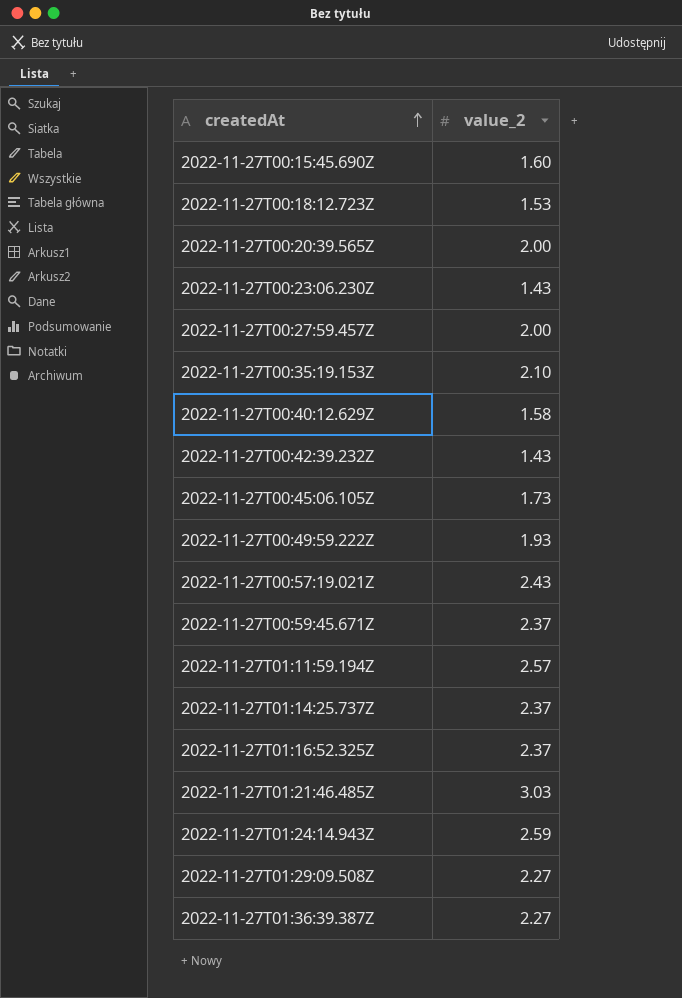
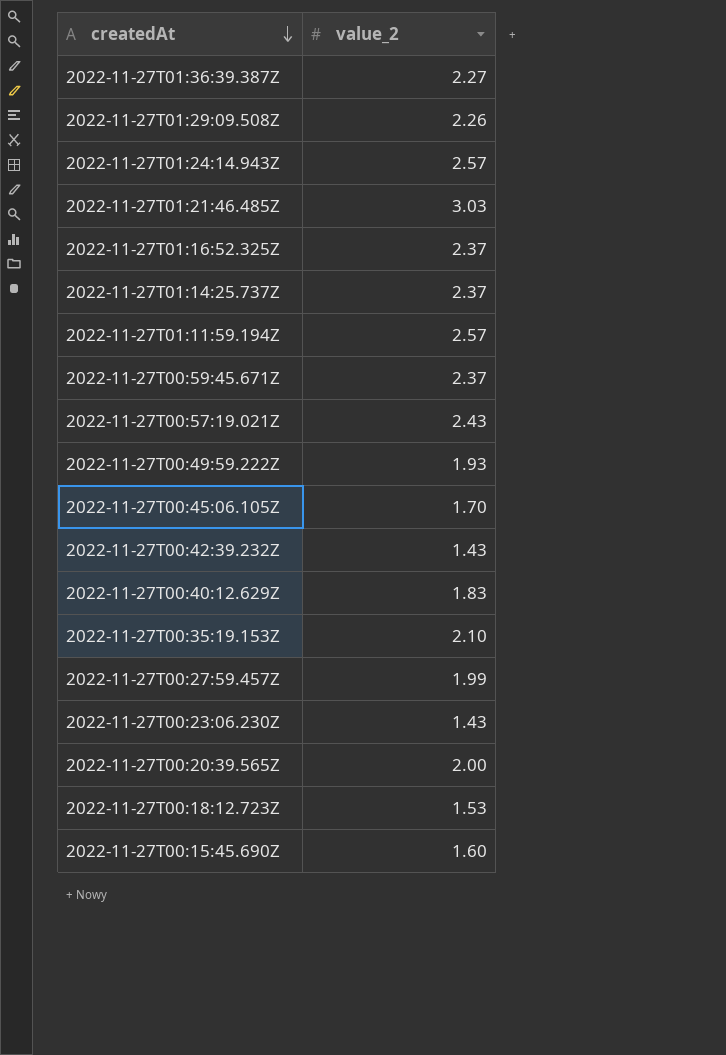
row order: createdAt ascending -> createdAt descending
2022-11-27T01:29:09.508Z | value_2: 2.27 -> 2.26
2022-11-27T01:24:14.943Z | value_2: 2.59 -> 2.57
2022-11-27T00:45:06.105Z | value_2: 1.73 -> 1.70
2022-11-27T00:40:12.629Z | value_2: 1.58 -> 1.83
2022-11-27T00:27:59.457Z | value_2: 2.00 -> 1.99

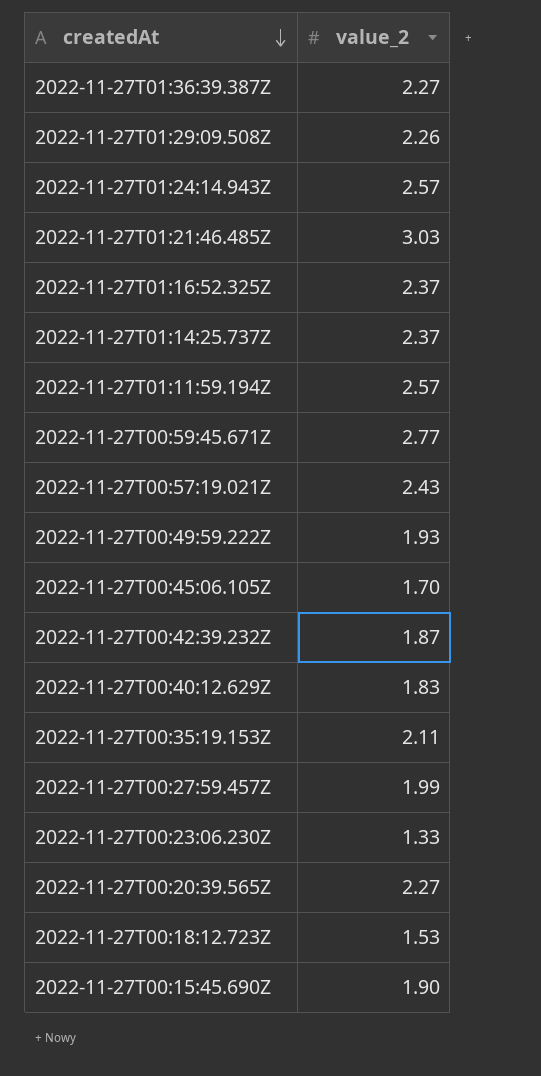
2022-11-27T00:59:45.671Z | value_2: 2.37 -> 2.77
2022-11-27T00:42:39.232Z | value_2: 1.43 -> 1.87
2022-11-27T00:35:19.153Z | value_2: 2.10 -> 2.11
2022-11-27T00:23:06.230Z | value_2: 1.43 -> 1.33
2022-11-27T00:20:39.565Z | value_2: 2.00 -> 2.27
2022-11-27T00:15:45.690Z | value_2: 1.60 -> 1.90

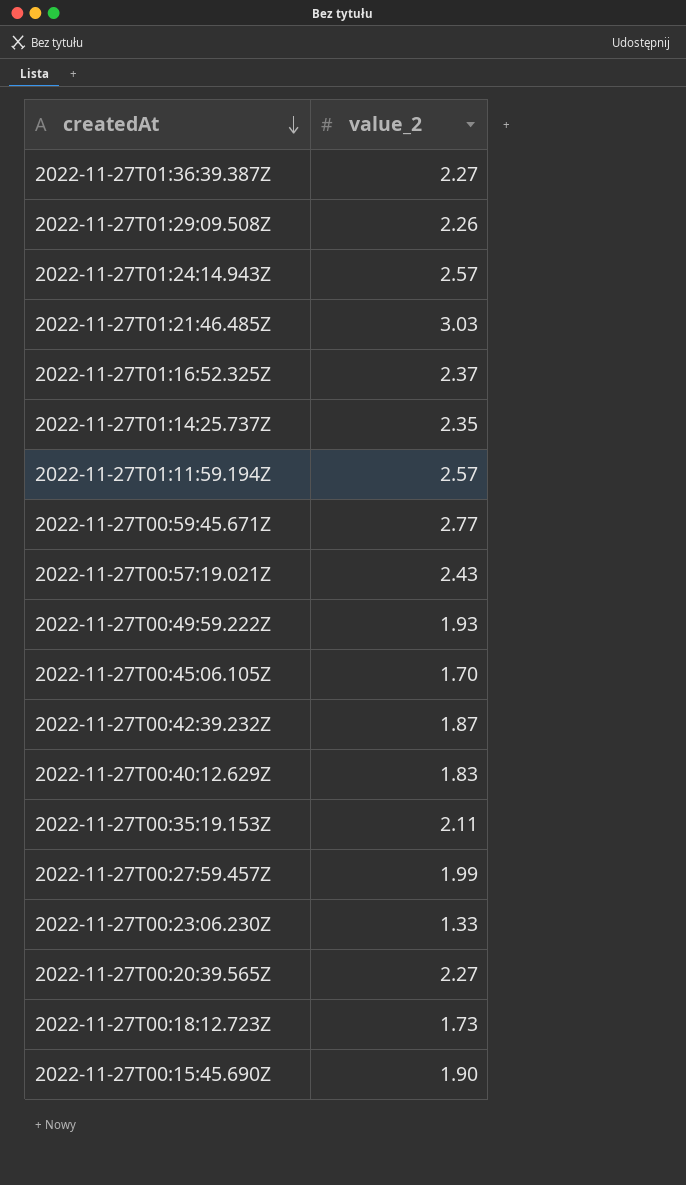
2022-11-27T01:14:25.737Z | value_2: 2.37 -> 2.35
2022-11-27T00:18:12.723Z | value_2: 1.53 -> 1.73

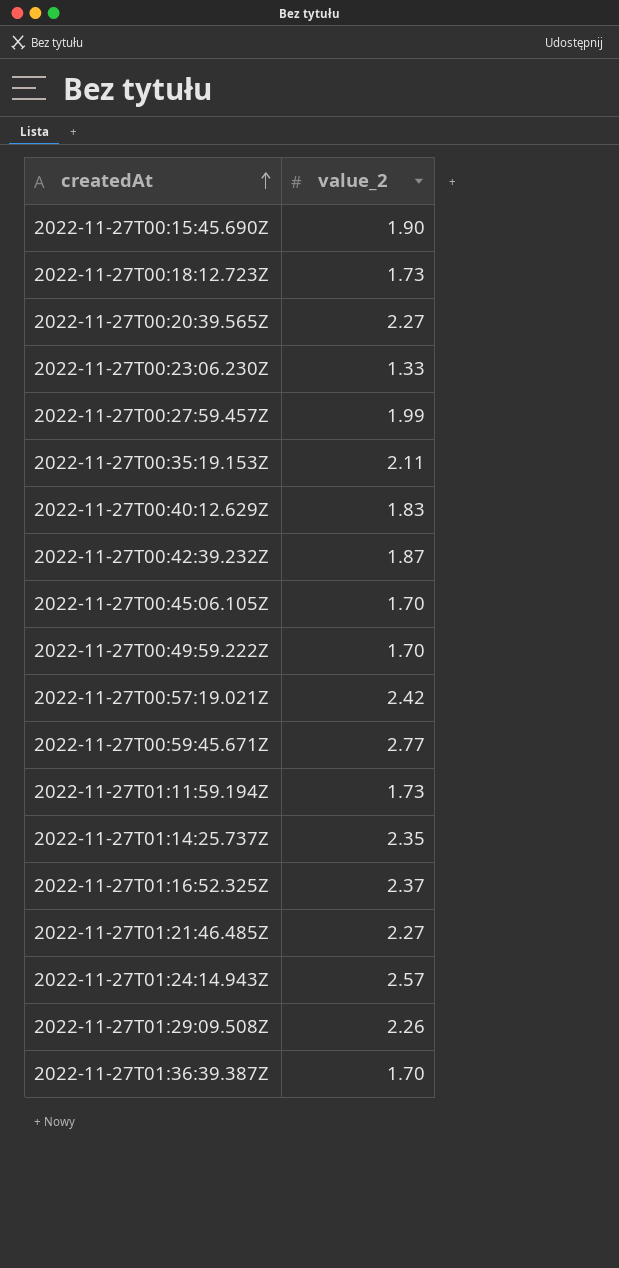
row order: createdAt descending -> createdAt ascending
2022-11-27T00:49:59.222Z | value_2: 1.93 -> 1.70
2022-11-27T00:57:19.021Z | value_2: 2.43 -> 2.42
2022-11-27T01:11:59.194Z | value_2: 2.57 -> 1.73
2022-11-27T01:21:46.485Z | value_2: 3.03 -> 2.27
2022-11-27T01:36:39.387Z | value_2: 2.27 -> 1.70

